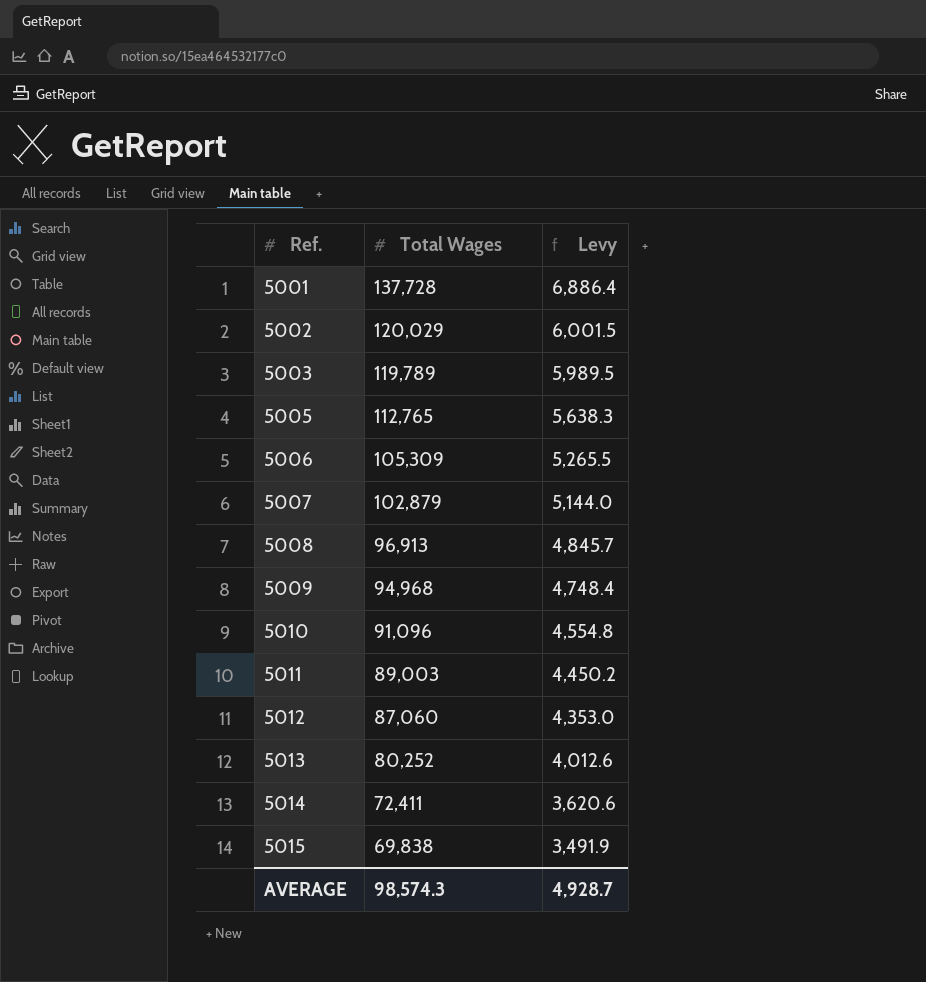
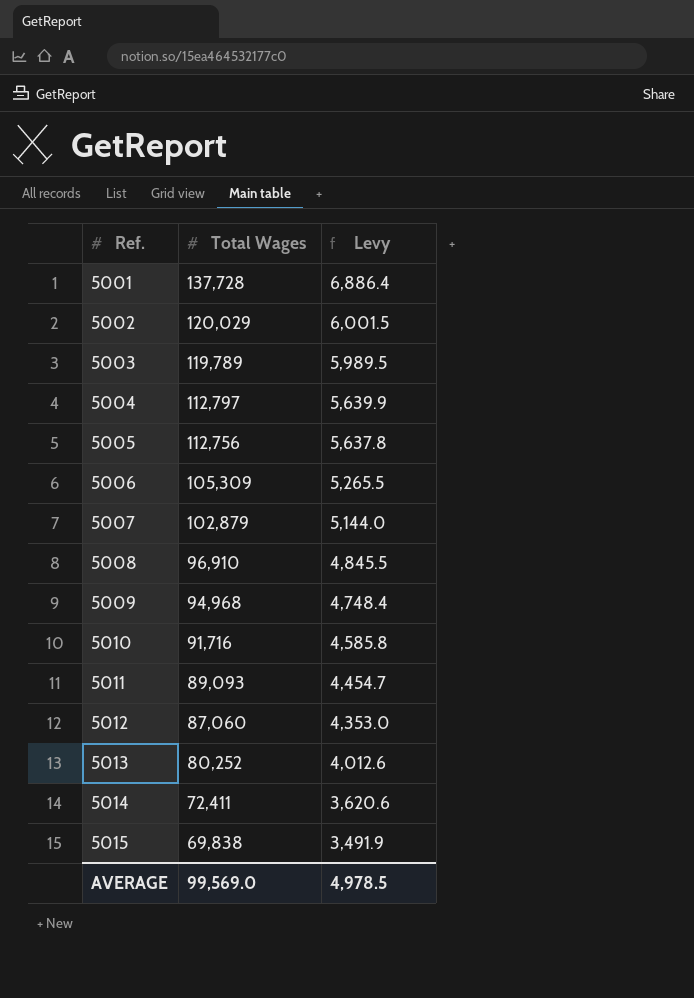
row 5004: none -> 112,797 | 5,639.9
5005 | Total Wages: 112,765 -> 112,756
5005 | Levy: 5,638.3 -> 5,637.8
5008 | Total Wages: 96,913 -> 96,910
5008 | Levy: 4,845.7 -> 4,845.5
5010 | Total Wages: 91,096 -> 91,716
5010 | Levy: 4,554.8 -> 4,585.8
5011 | Total Wages: 89,003 -> 89,093
5011 | Levy: 4,450.2 -> 4,454.7
AVERAGE | Total Wages: 98,574.3 -> 99,569.0
AVERAGE | Levy: 4,928.7 -> 4,978.5

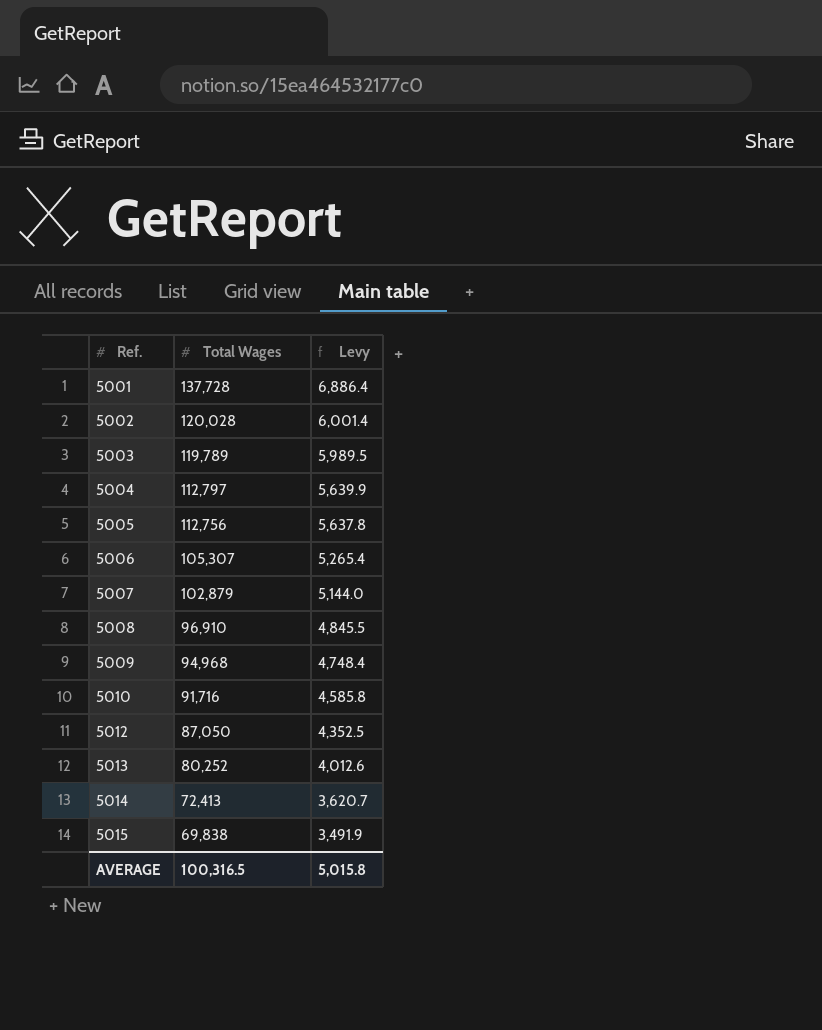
row 5011: 89,093 | 4,454.7 -> none
5002 | Total Wages: 120,029 -> 120,028
5002 | Levy: 6,001.5 -> 6,001.4
5006 | Total Wages: 105,309 -> 105,307
5006 | Levy: 5,265.5 -> 5,265.4
5012 | Total Wages: 87,060 -> 87,050
5012 | Levy: 4,353.0 -> 4,352.5
5014 | Total Wages: 72,411 -> 72,413
5014 | Levy: 3,620.6 -> 3,620.7
AVERAGE | Total Wages: 99,569.0 -> 100,316.5
AVERAGE | Levy: 4,978.5 -> 5,015.8

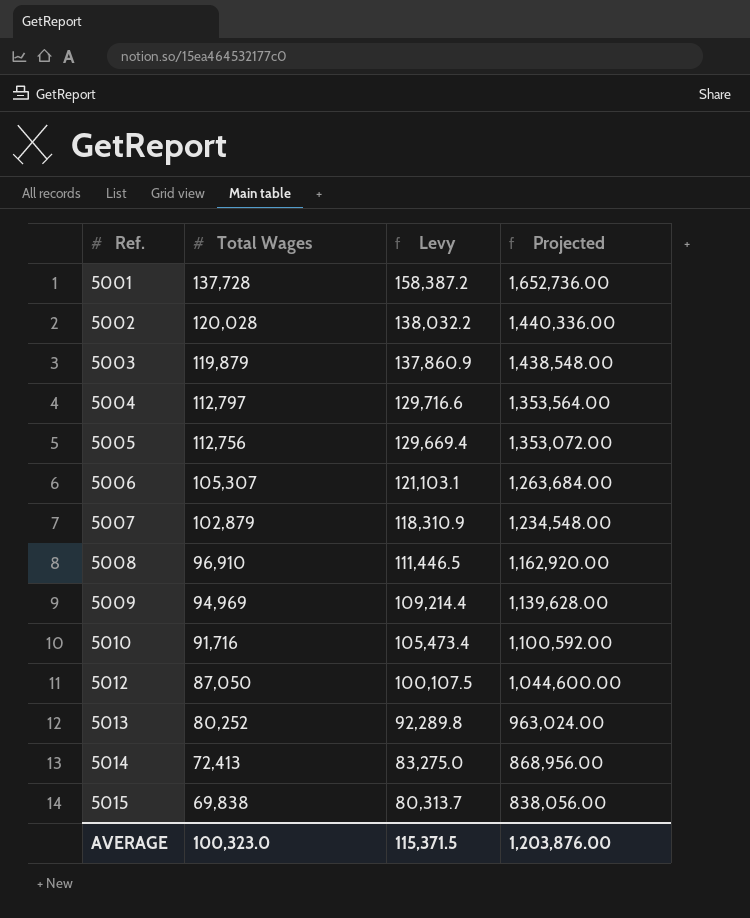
column Levy | formula: [Total Wages] * 0.05 -> [Total Wages] * 1.15
column Projected | formula: none -> [Total Wages] * 12
5003 | Total Wages: 119,789 -> 119,879
5009 | Total Wages: 94,968 -> 94,969
AVERAGE | Total Wages: 100,316.5 -> 100,323.0
AVERAGE | Levy: 5,015.8 -> 115,371.5

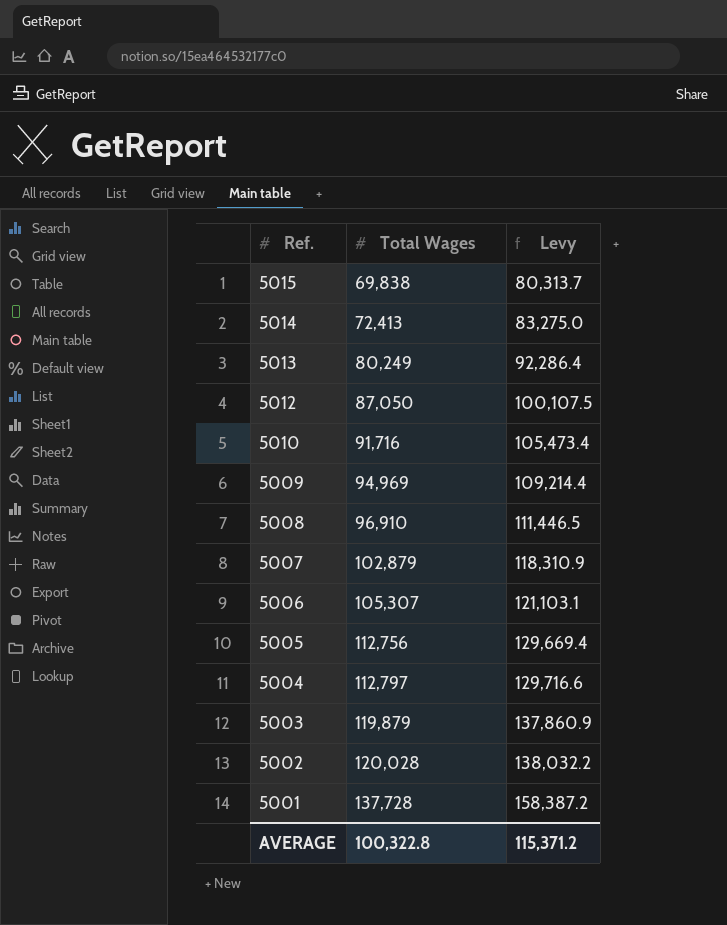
row order: Ref. ascending -> Ref. descending
column Projected | formula: [Total Wages] * 12 -> none
5013 | Total Wages: 80,252 -> 80,249
5013 | Levy: 92,289.8 -> 92,286.4
AVERAGE | Total Wages: 100,323.0 -> 100,322.8
AVERAGE | Levy: 115,371.5 -> 115,371.2

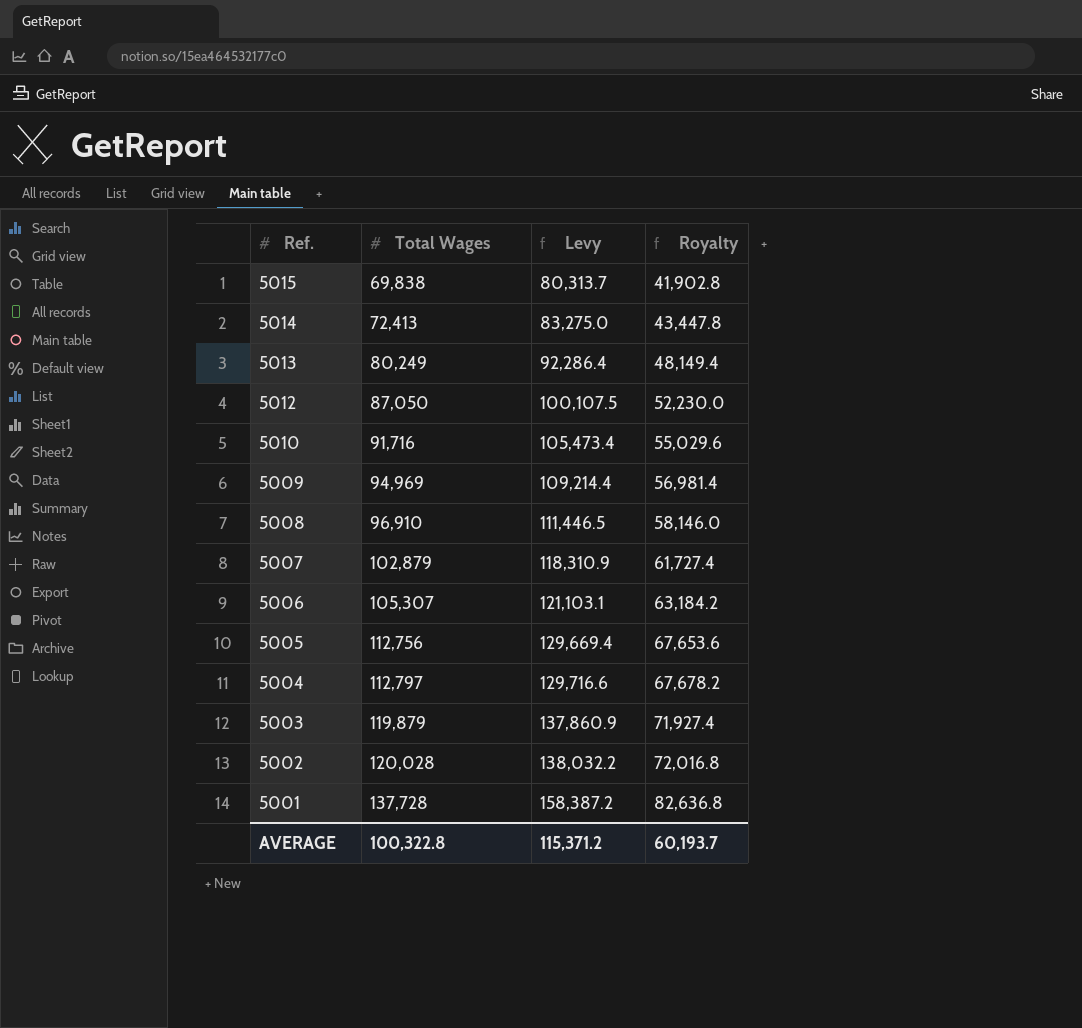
column Royalty | formula: none -> [Total Wages] * 0.6

